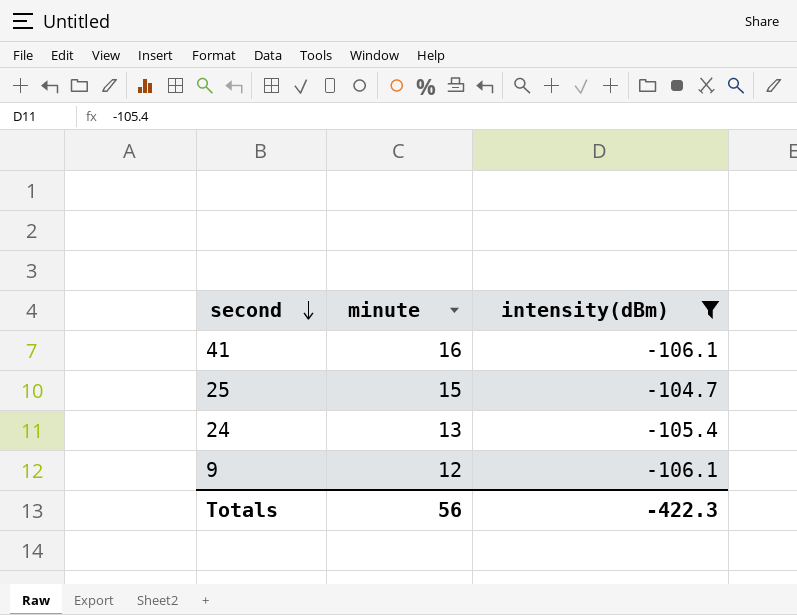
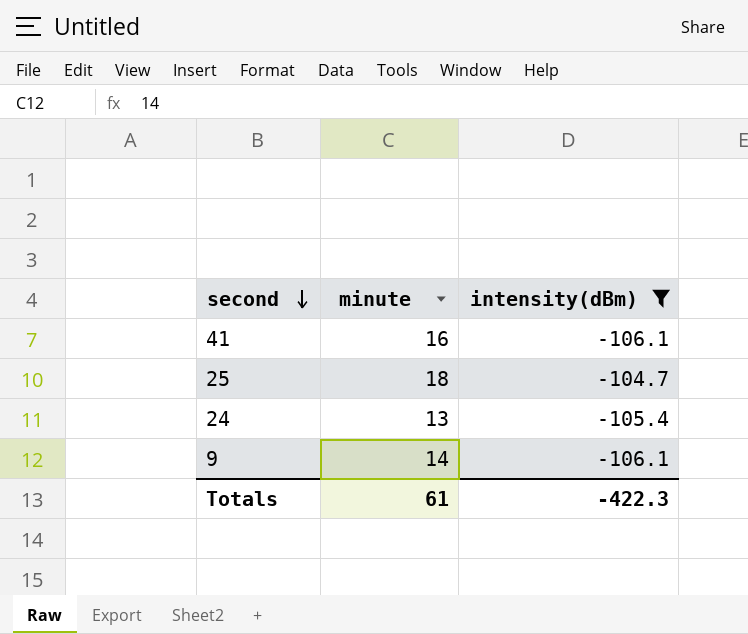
25 | minute: 15 -> 18
9 | minute: 12 -> 14
Totals | minute: 56 -> 61

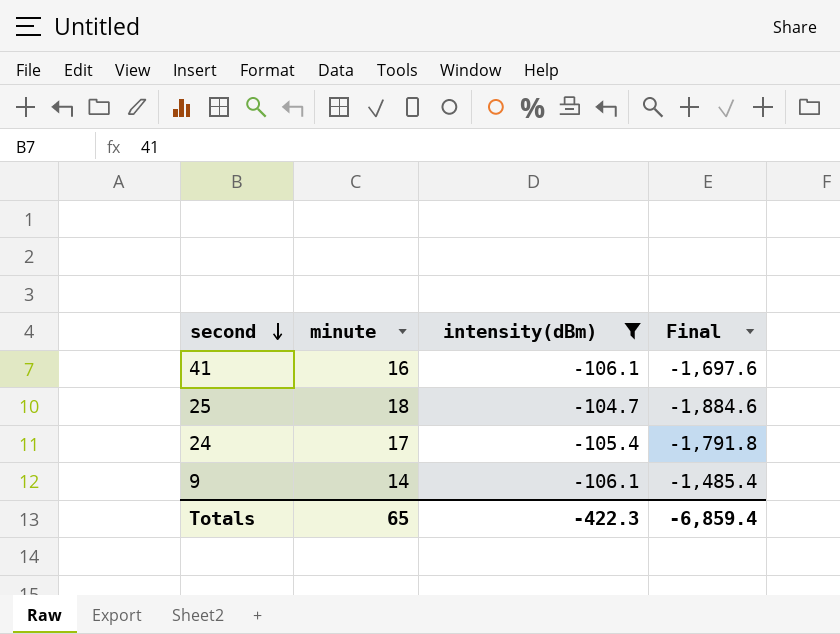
column Final | formula: none -> [minute] * [intensity(dBm)]
24 | minute: 13 -> 17
Totals | minute: 61 -> 65

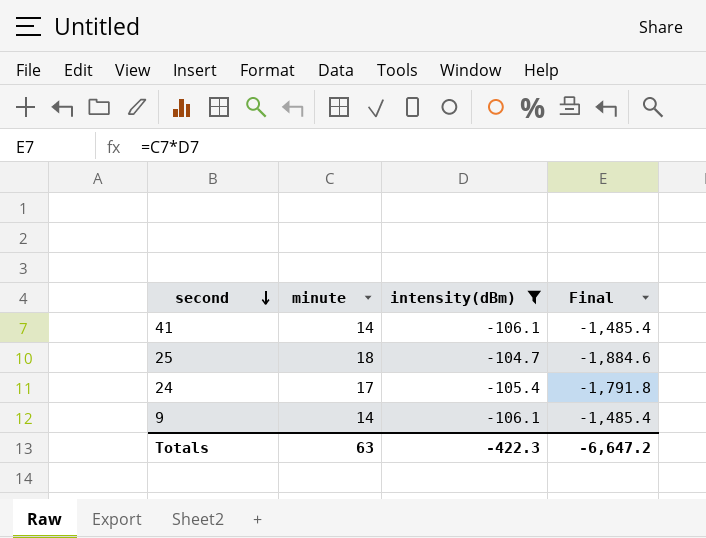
41 | minute: 16 -> 14
41 | Final: -1,697.6 -> -1,485.4
Totals | minute: 65 -> 63
Totals | Final: -6,859.4 -> -6,647.2

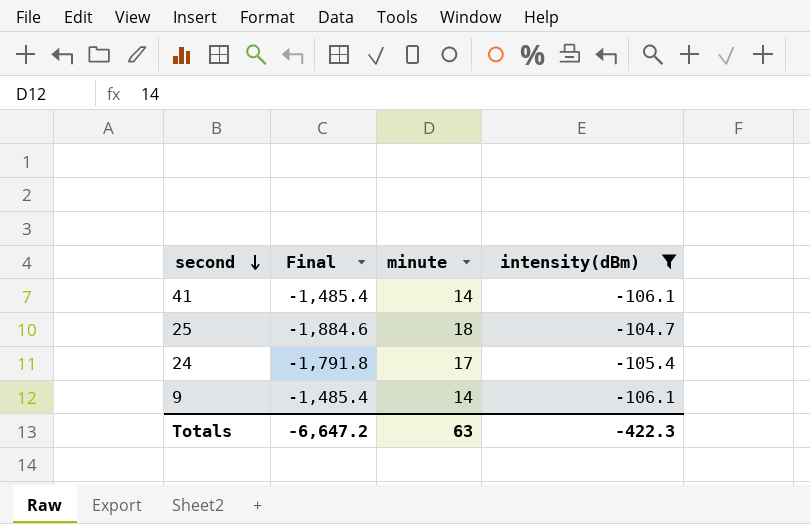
column Final | position: 4 -> 2

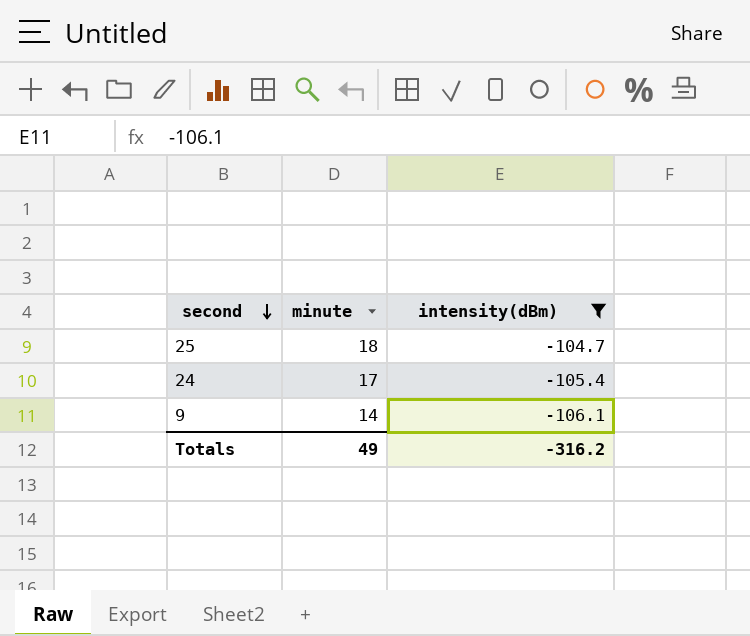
column Final | formula: [minute] * [intensity(dBm)] -> none
row 41: -1,485.4 | 14 | -106.1 -> none
Totals | minute: 63 -> 49
Totals | intensity(dBm): -422.3 -> -316.2

